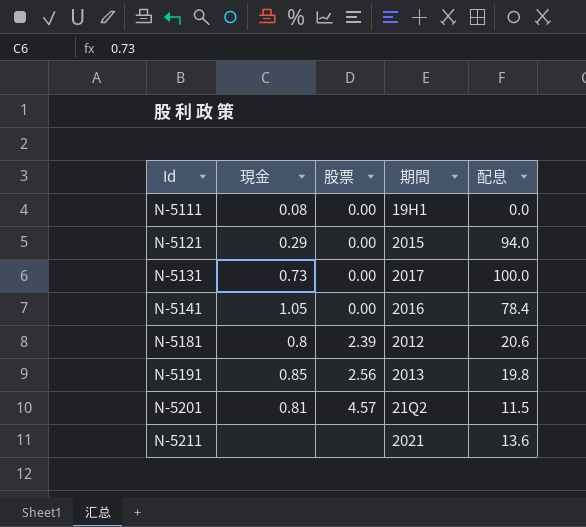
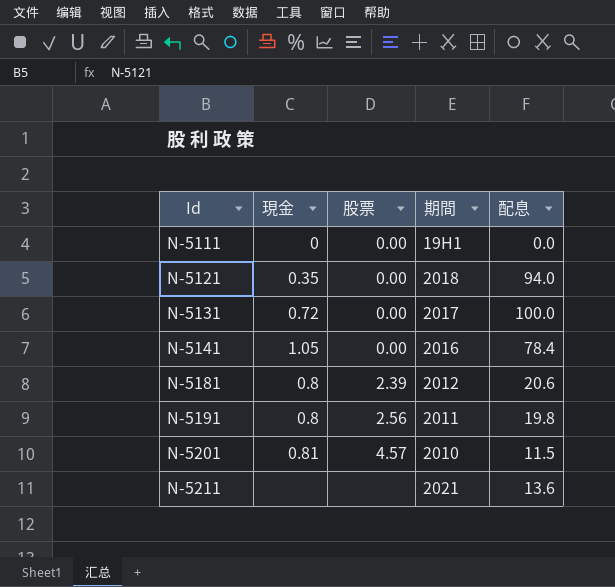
N-5111 | 現金: 0.08 -> 0
N-5121 | 現金: 0.29 -> 0.35
N-5121 | 期間: 2015 -> 2018
N-5131 | 現金: 0.73 -> 0.72
N-5191 | 現金: 0.85 -> 0.8
N-5191 | 期間: 2013 -> 2011
N-5201 | 期間: 21Q2 -> 2010

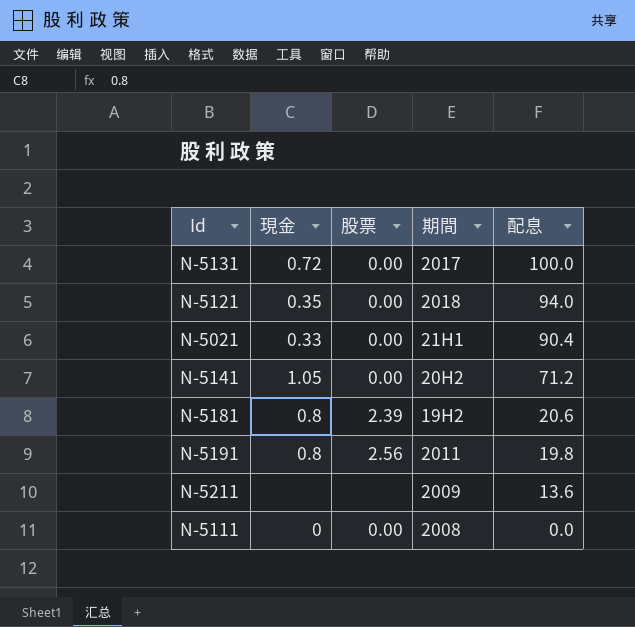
row order: Id ascending -> 配息 descending
row N-5201: 0.81 | 4.57 | 2010 | 11.5 -> none
row N-5021: none -> 0.33 | 0.00 | 21H1 | 90.4
N-5141 | 期間: 2016 -> 20H2
N-5141 | 配息: 78.4 -> 71.2
N-5181 | 期間: 2012 -> 19H2
N-5211 | 期間: 2021 -> 2009
N-5111 | 期間: 19H1 -> 2008

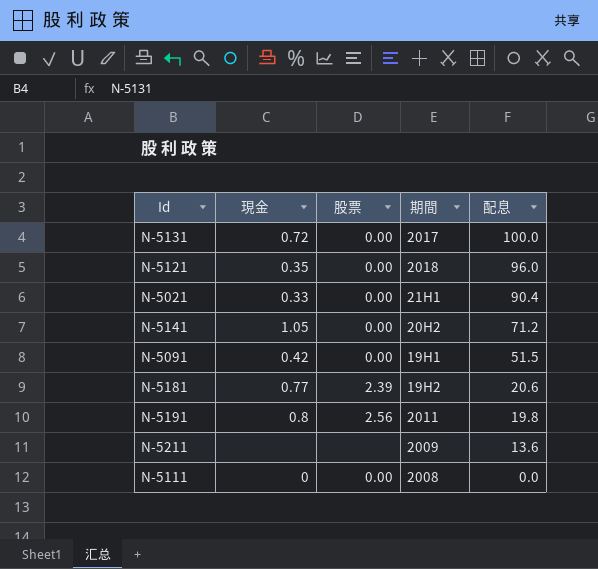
N-5121 | 配息: 94.0 -> 96.0
row N-5091: none -> 0.42 | 0.00 | 19H1 | 51.5
N-5181 | 現金: 0.8 -> 0.77

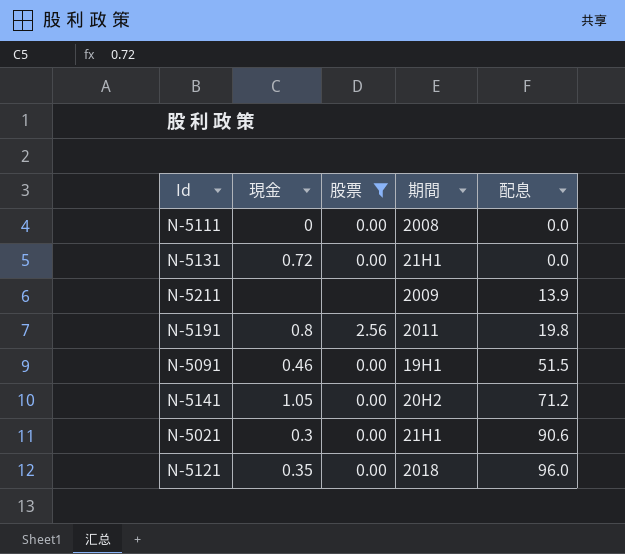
filter: none -> 股票 != 2.39
row order: 配息 descending -> 配息 ascending
N-5131 | 期間: 2017 -> 21H1
N-5131 | 配息: 100.0 -> 0.0
N-5211 | 配息: 13.6 -> 13.9
N-5091 | 現金: 0.42 -> 0.46
N-5021 | 現金: 0.33 -> 0.3
N-5021 | 配息: 90.4 -> 90.6

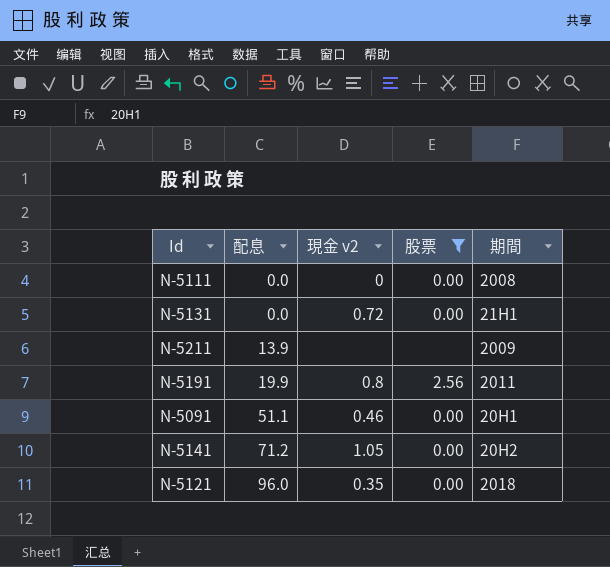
column 配息 | position: 5 -> 2
column name: 現金 -> 現金 v2
row N-5021: 0.3 | 0.00 | 21H1 | 90.6 -> none
N-5191 | 配息: 19.8 -> 19.9
N-5091 | 配息: 51.5 -> 51.1
N-5091 | 期間: 19H1 -> 20H1

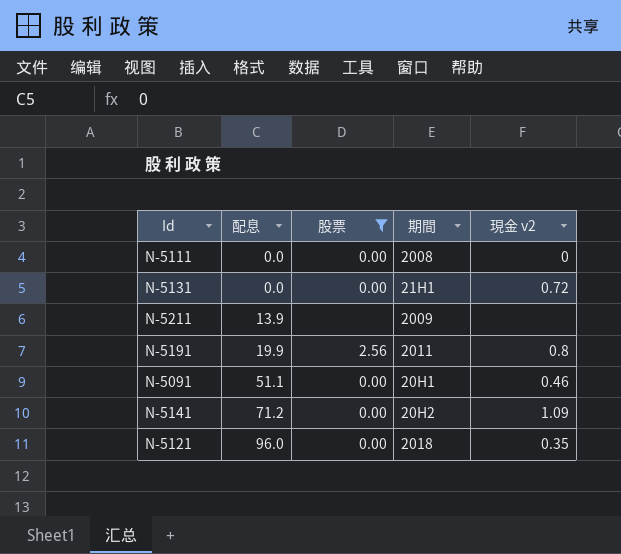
column 現金 v2 | position: 3 -> 5
N-5141 | 現金 v2: 1.05 -> 1.09

